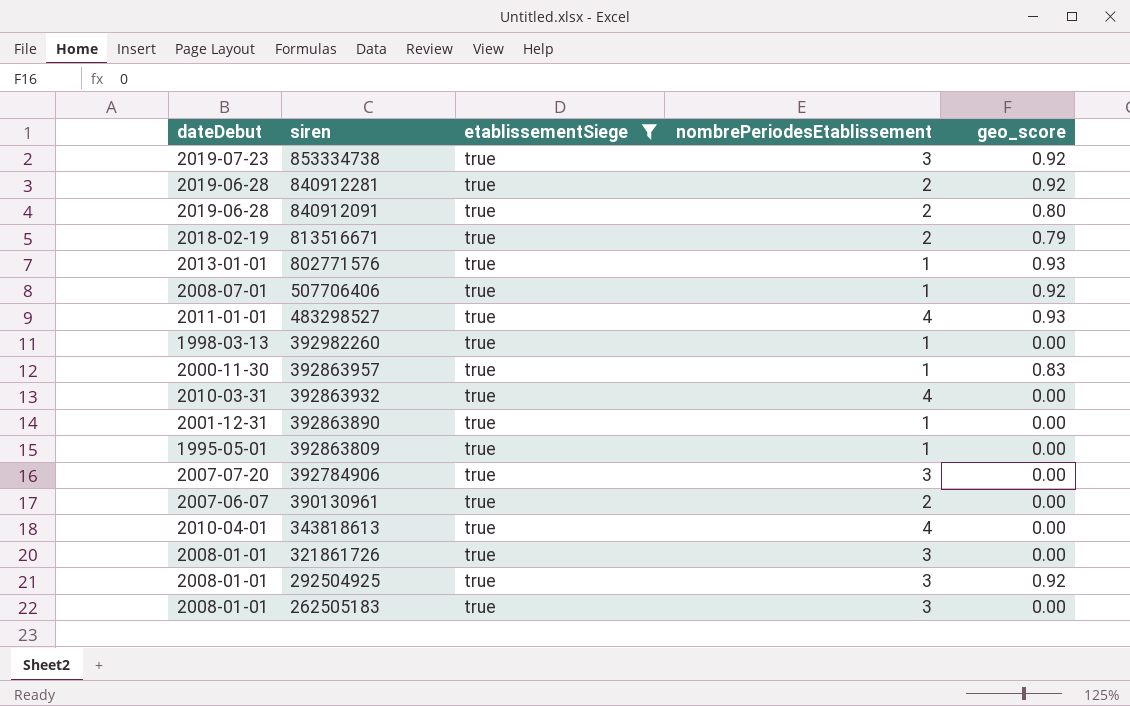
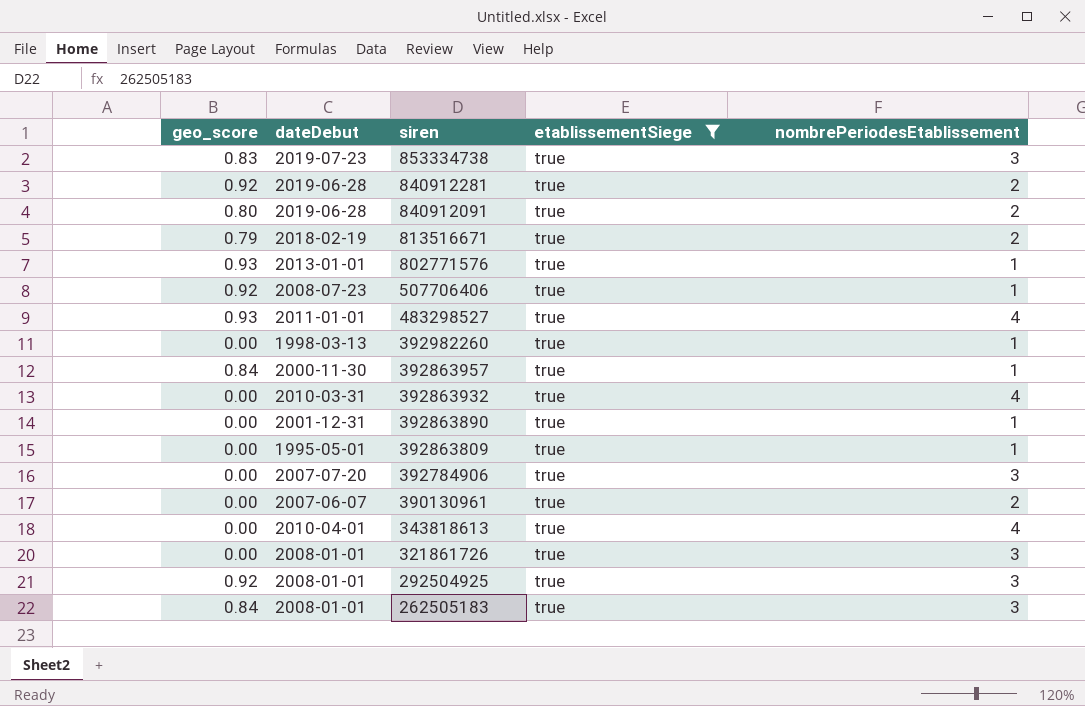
column geo_score | position: 5 -> 1
853334738 | geo_score: 0.92 -> 0.83
507706406 | dateDebut: 2008-07-01 -> 2008-07-23
392863957 | geo_score: 0.83 -> 0.84
262505183 | geo_score: 0.00 -> 0.84

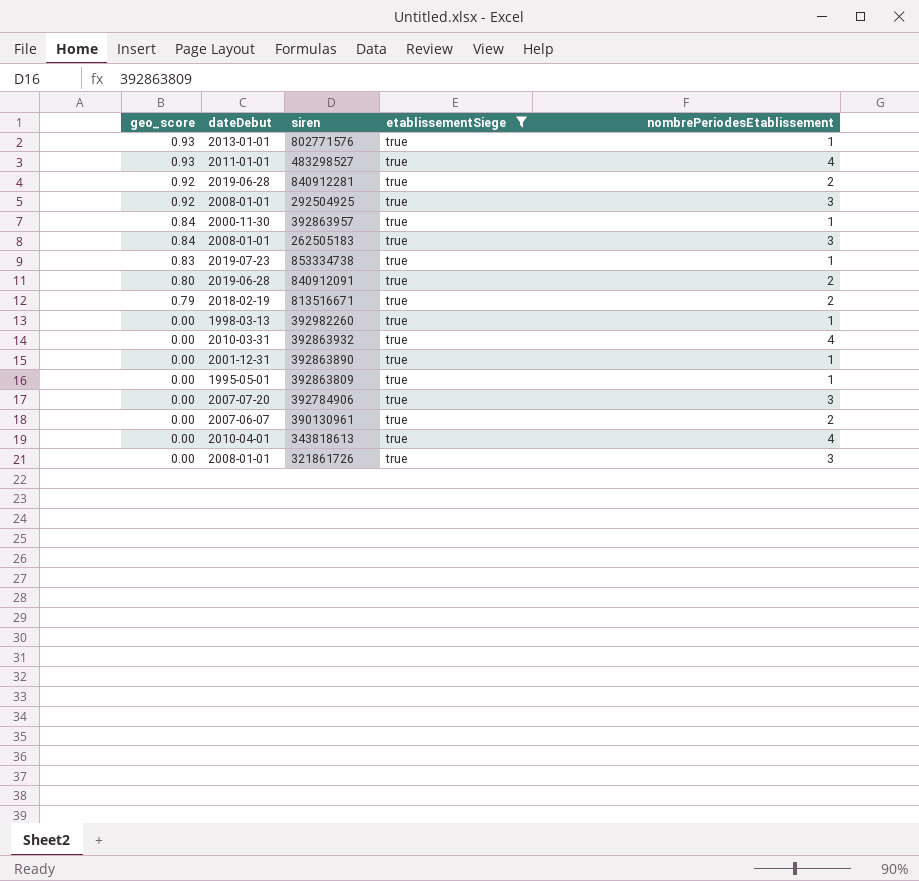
row order: siren descending -> geo_score descending
row 507706406: 0.92 | 2008-07-23 | true | 1 -> none
853334738 | nombrePeriodesEtablissement: 3 -> 1

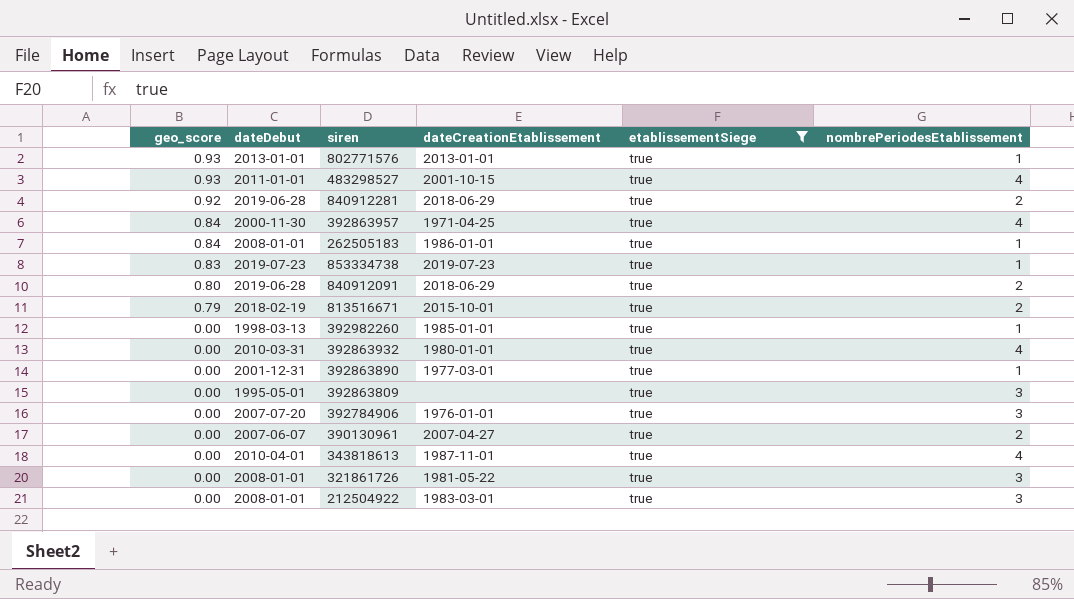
column dateCreationEtablissement | position: none -> 4
row 292504925: 0.92 | 2008-01-01 | true | 3 -> none
392863957 | nombrePeriodesEtablissement: 1 -> 4
262505183 | nombrePeriodesEtablissement: 3 -> 1
392863809 | nombrePeriodesEtablissement: 1 -> 3
row 212504922: none -> 0.00 | 2008-01-01 | 1983-03-01 | true | 3

